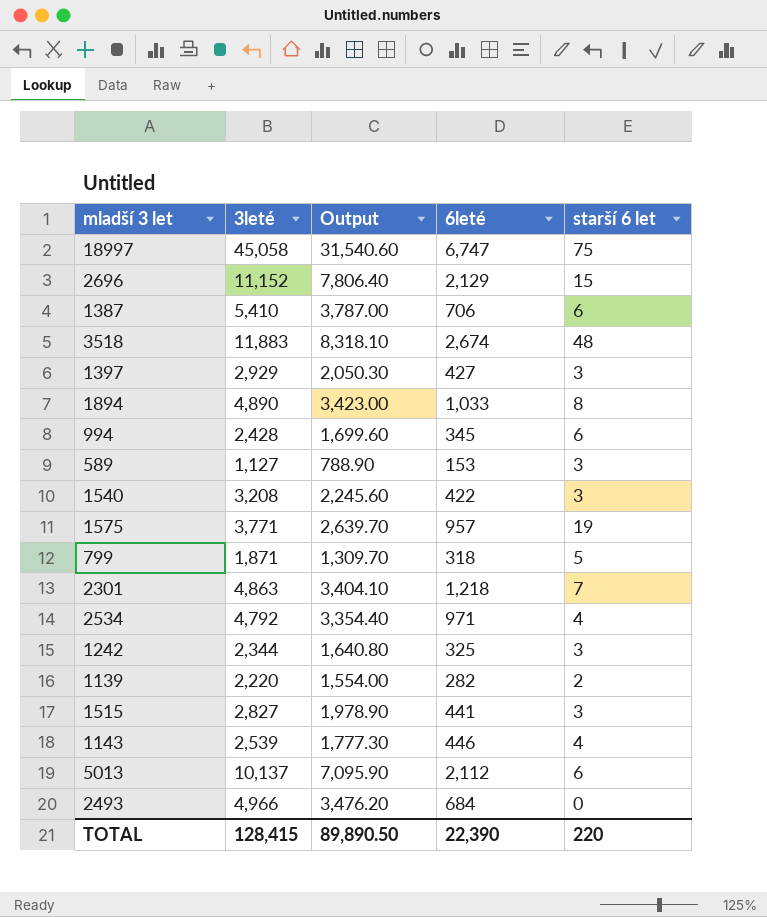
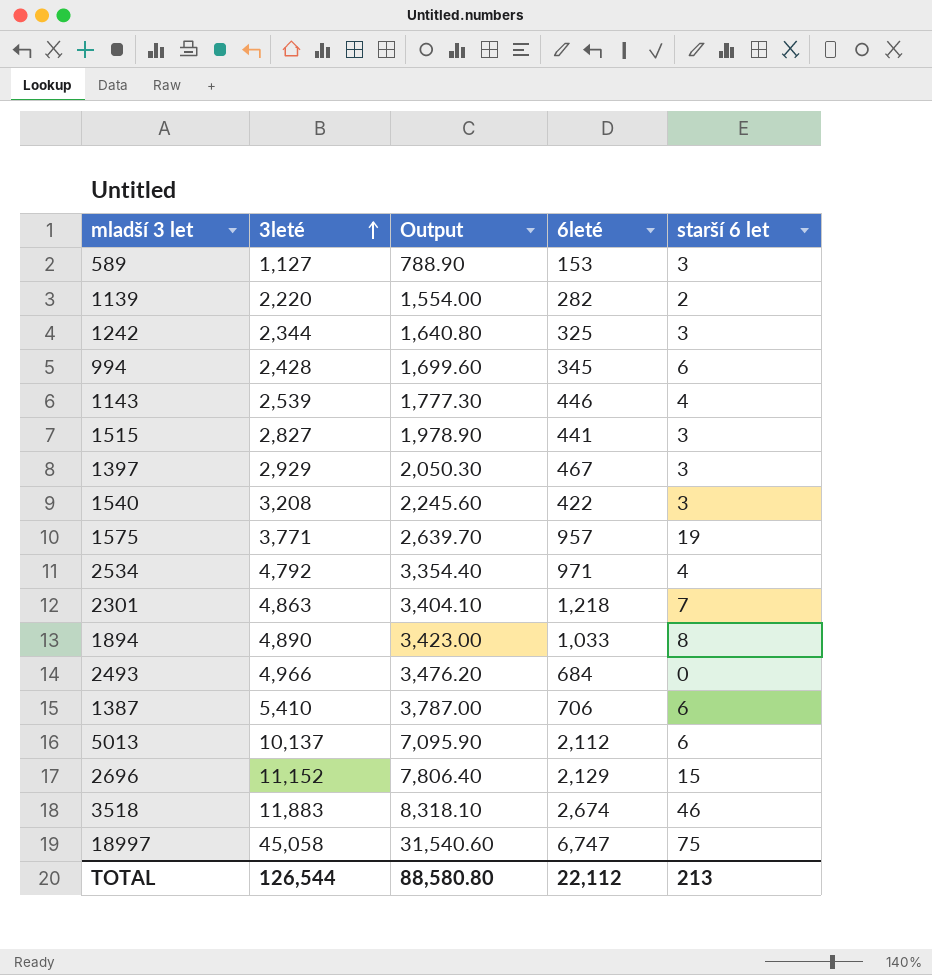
row order: none -> 3leté ascending
row 799: 1,871 | 1,309.70 | 318 | 5 -> none
1397 | 6leté: 427 -> 467
3518 | starší 6 let: 48 -> 46
TOTAL | 3leté: 128,415 -> 126,544
TOTAL | Output: 89,890.50 -> 88,580.80
TOTAL | 6leté: 22,390 -> 22,112
TOTAL | starší 6 let: 220 -> 213

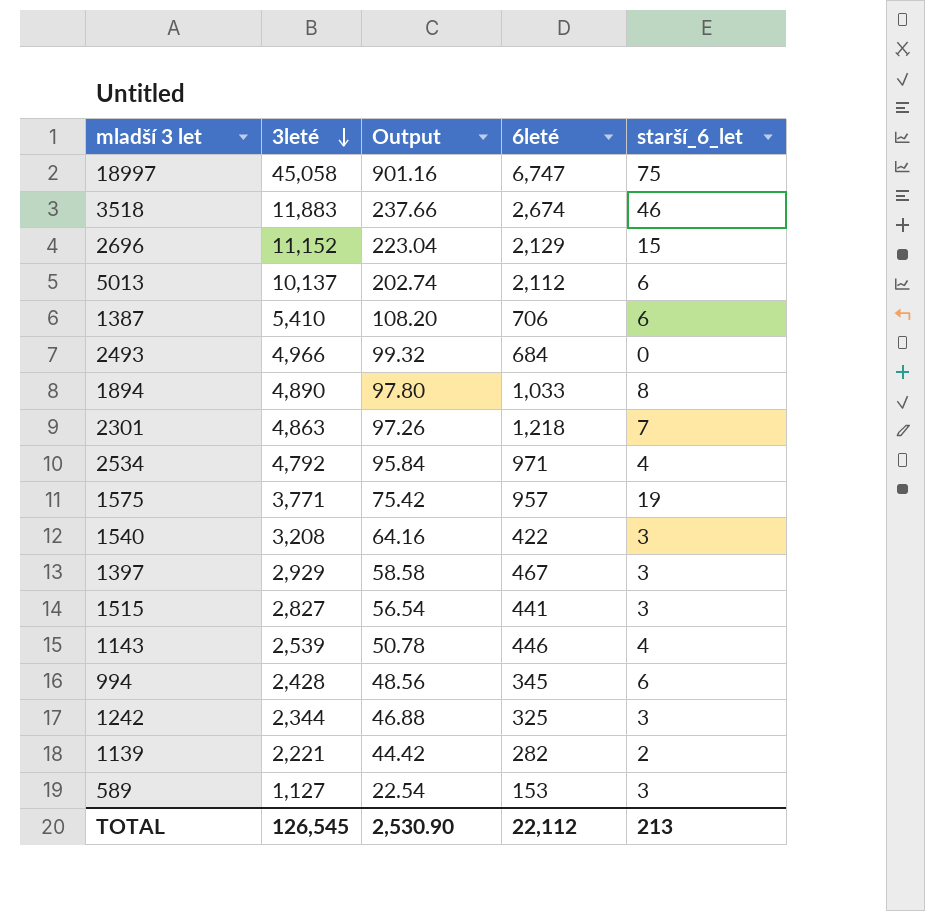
row order: 3leté ascending -> 3leté descending
column Output | formula: [3leté] * 0.7 -> [3leté] * 0.02
column name: starší 6 let -> starší_6_let
1139 | 3leté: 2,220 -> 2,221
TOTAL | 3leté: 126,544 -> 126,545
TOTAL | Output: 88,580.80 -> 2,530.90

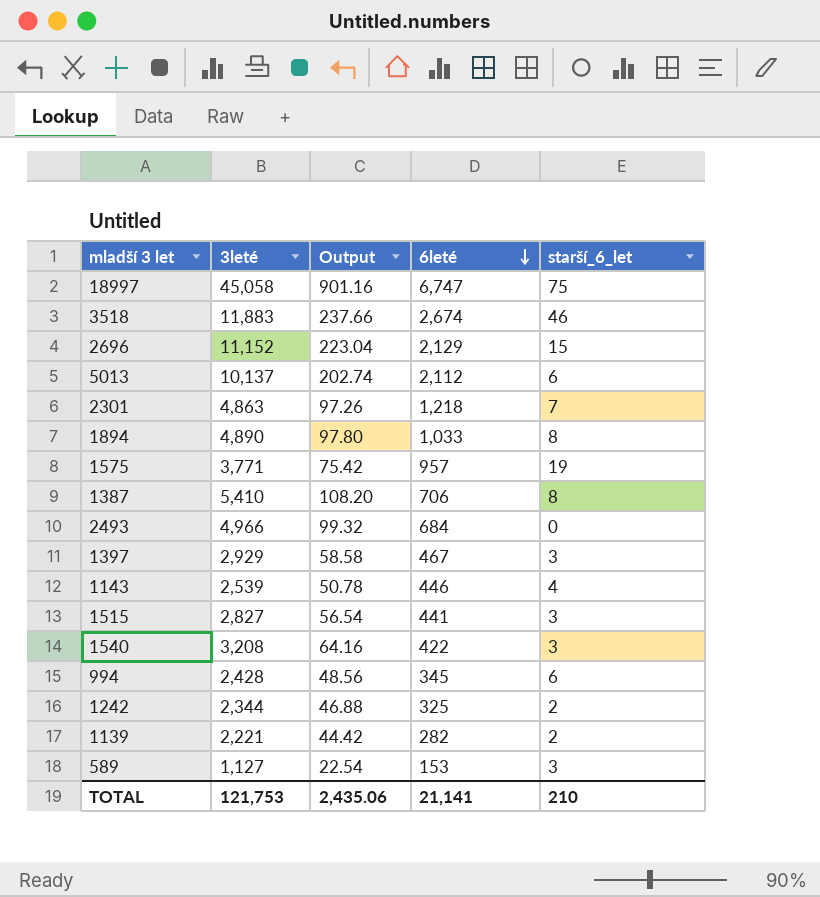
row order: 3leté descending -> 6leté descending
row 2534: 4,792 | 95.84 | 971 | 4 -> none
1387 | starší_6_let: 6 -> 8
1242 | starší_6_let: 3 -> 2
TOTAL | 3leté: 126,545 -> 121,753
TOTAL | Output: 2,530.90 -> 2,435.06
TOTAL | 6leté: 22,112 -> 21,141
TOTAL | starší_6_let: 213 -> 210

